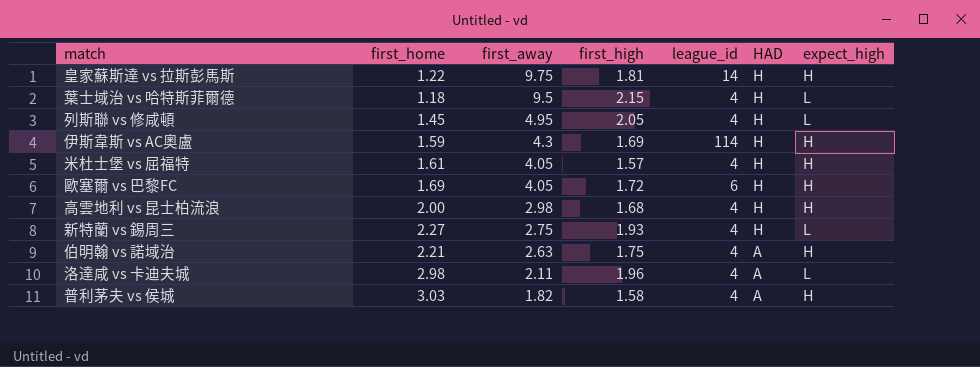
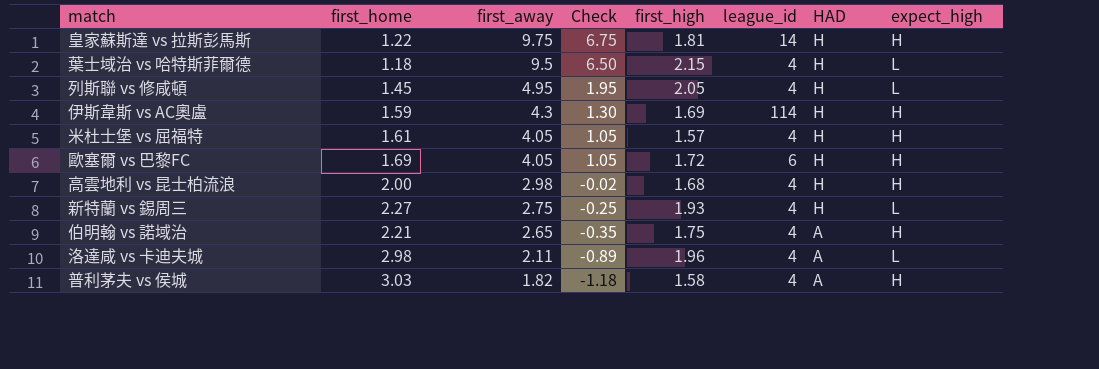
column Check | formula: none -> [first_away] - 3
伯明翰 vs 諾域治 | first_away: 2.63 -> 2.65

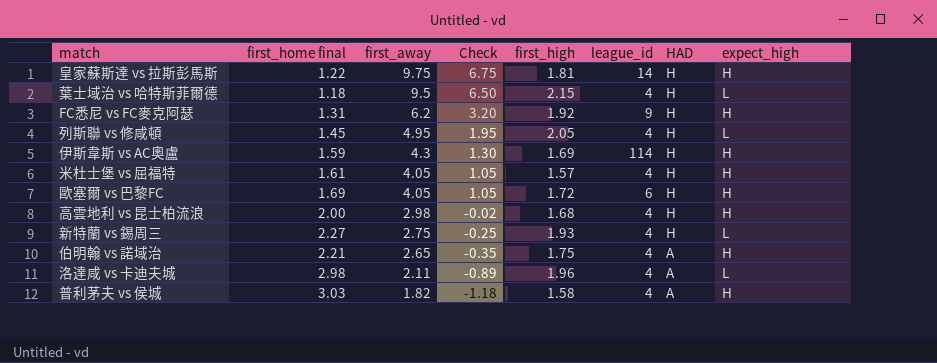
column name: first_home -> first_home final
row FC悉尼 vs FC麥克阿瑟: none -> 1.31 | 6.2 | 3.20 | 1.92 | 9 | H | H

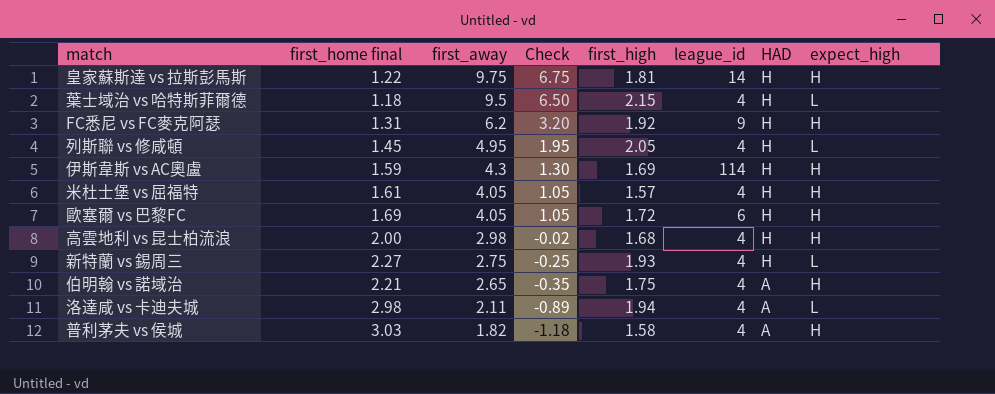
洛達咸 vs 卡迪夫城 | first_high: 1.96 -> 1.94

